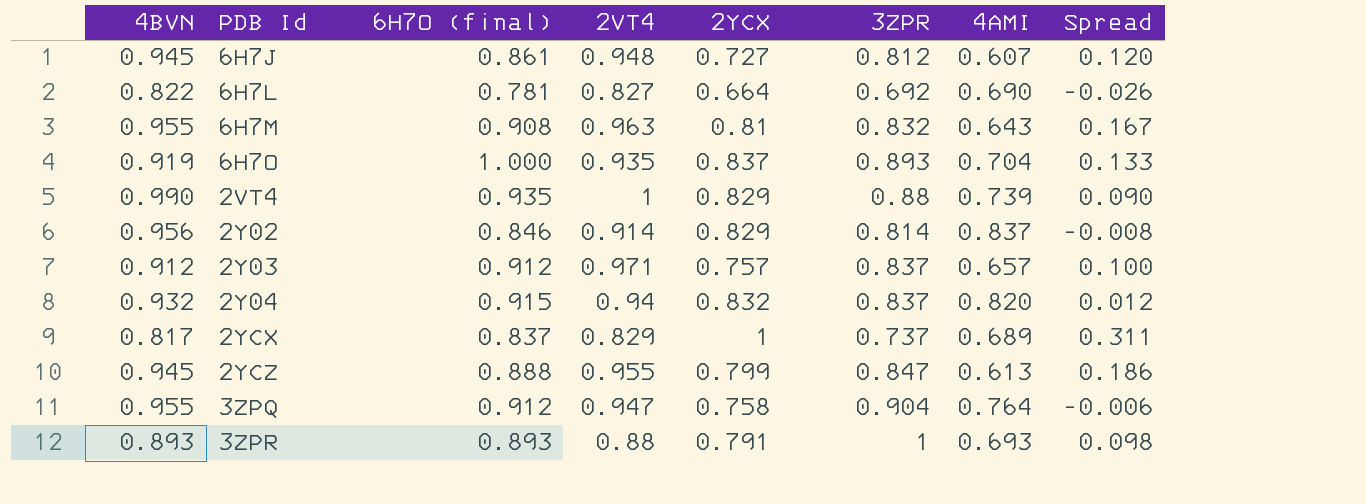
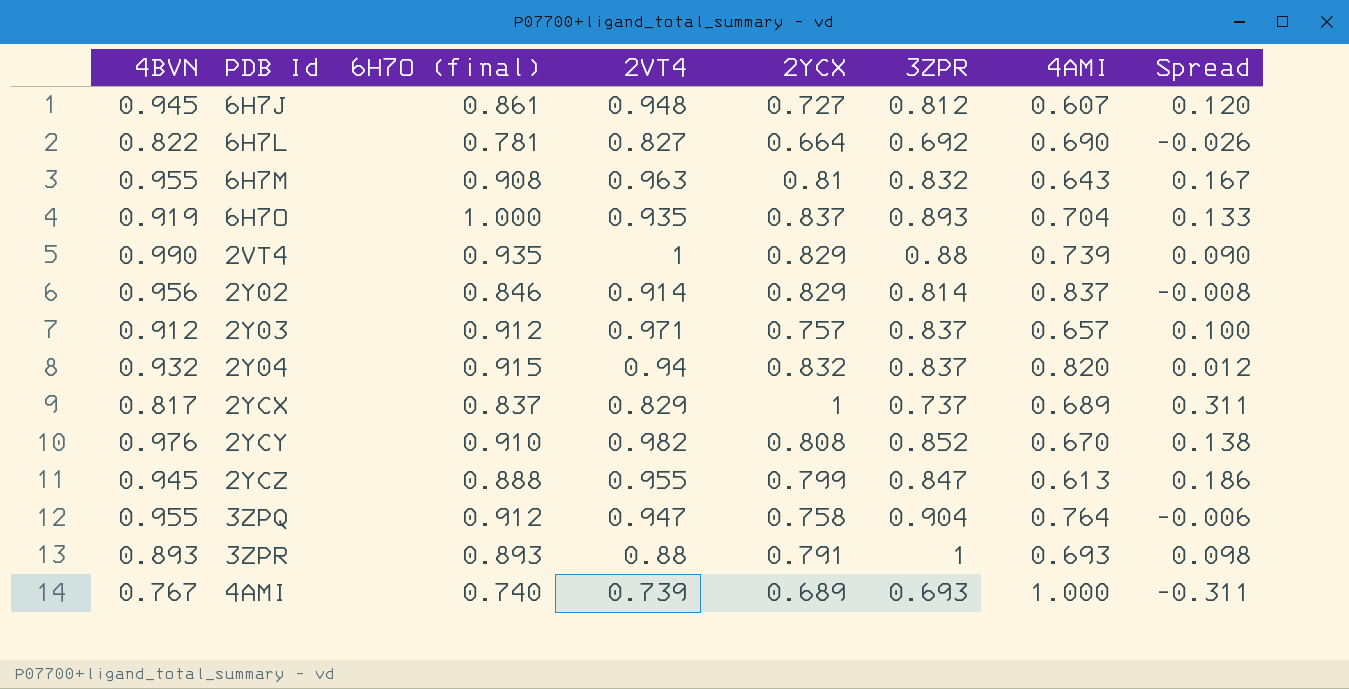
row 2YCY: none -> 0.976 | 0.910 | 0.982 | 0.808 | 0.852 | 0.670 | 0.138
row 4AMI: none -> 0.767 | 0.740 | 0.739 | 0.689 | 0.693 | 1.000 | -0.311

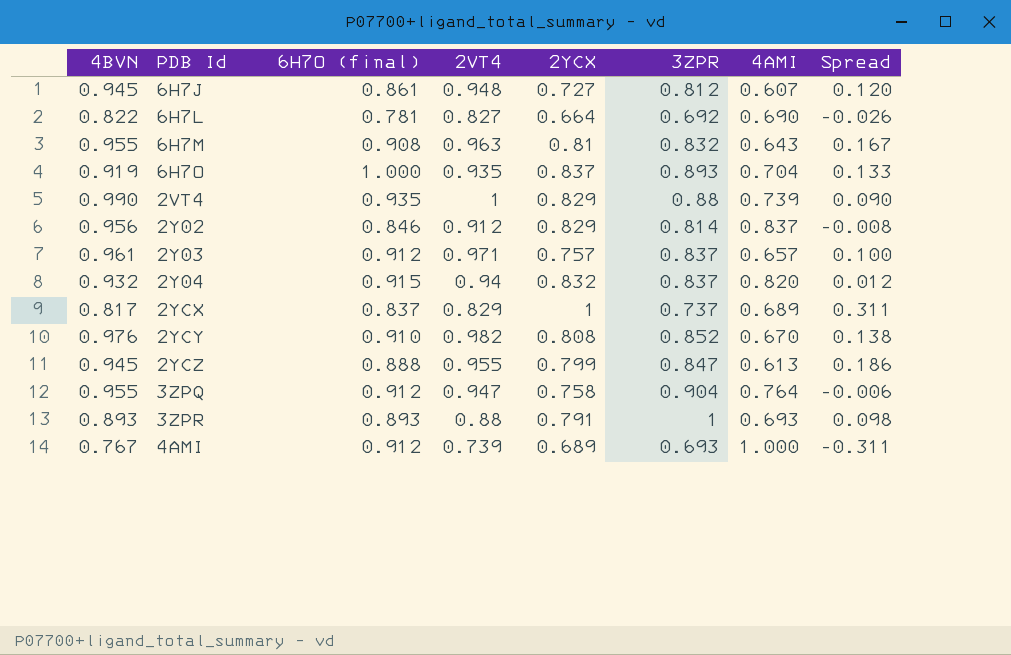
2Y02 | 2VT4: 0.914 -> 0.912
2Y03 | 4BVN: 0.912 -> 0.961
4AMI | 6H7O (final): 0.740 -> 0.912

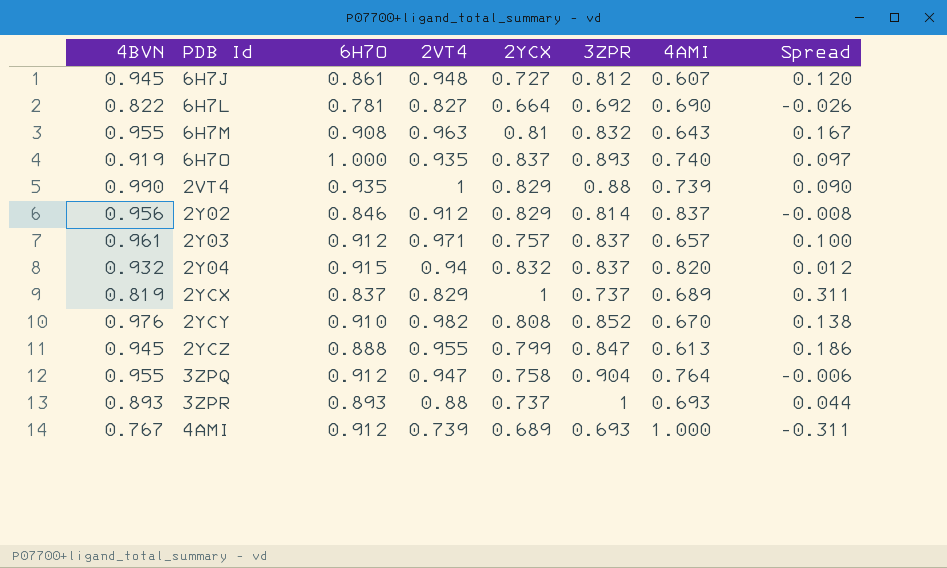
column name: 6H7O (final) -> 6H7O
6H7O | 4AMI: 0.704 -> 0.740
6H7O | Spread: 0.133 -> 0.097
2YCX | 4BVN: 0.817 -> 0.819
3ZPR | 2YCX: 0.791 -> 0.737
3ZPR | Spread: 0.098 -> 0.044

